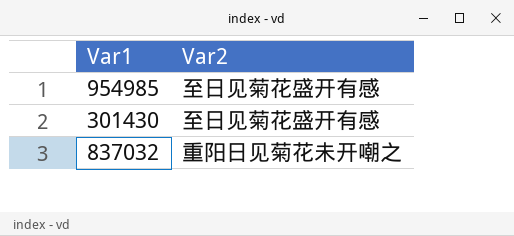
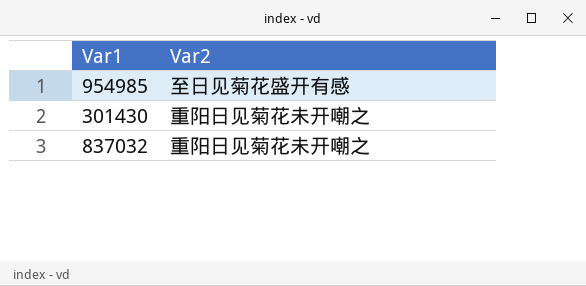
301430 | Var2: 至日见菊花盛开有感 -> 重阳日见菊花未开嘲之

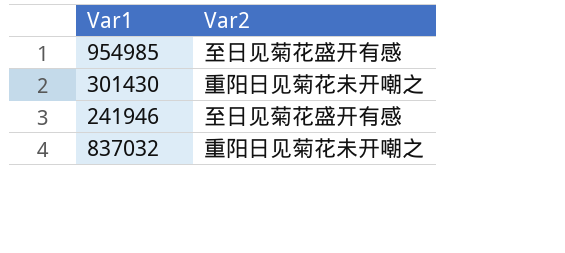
row 241946: none -> 至日见菊花盛开有感

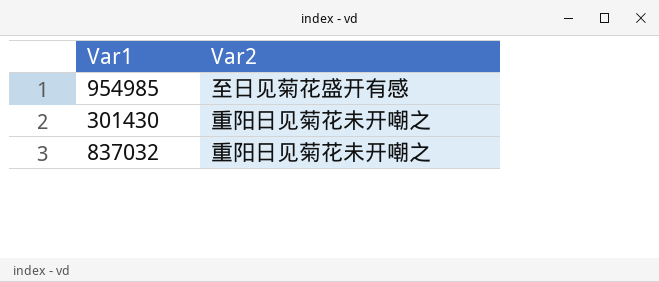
row 241946: 至日见菊花盛开有感 -> none

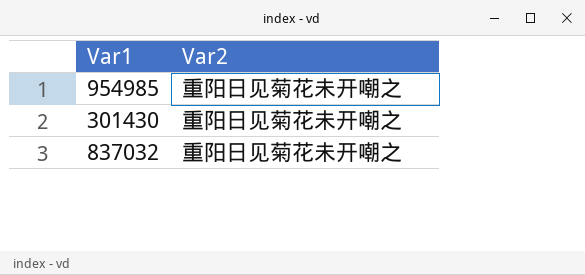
954985 | Var2: 至日见菊花盛开有感 -> 重阳日见菊花未开嘲之

